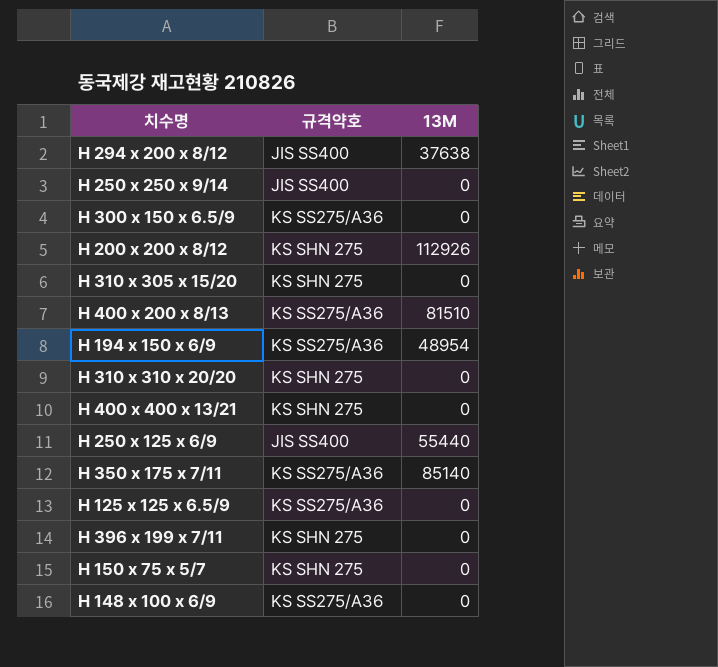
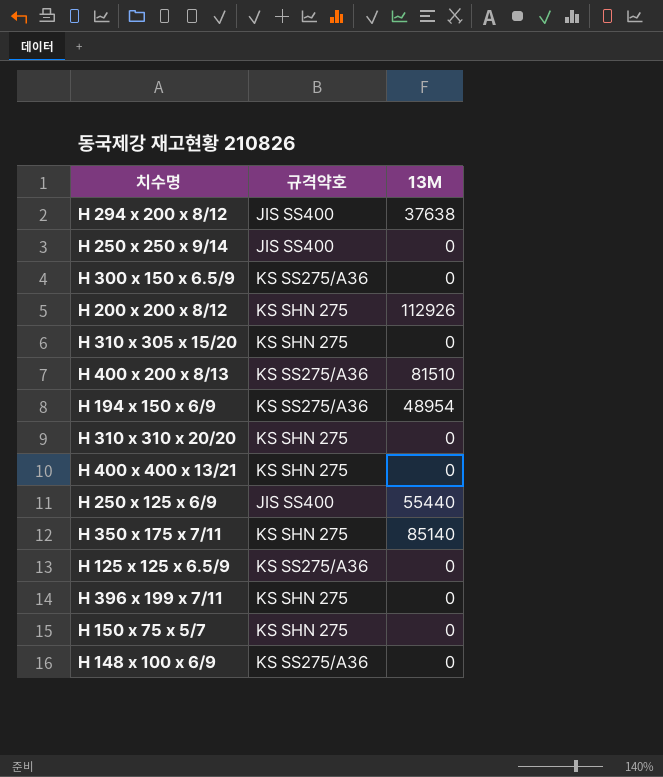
H 350 x 175 x 7/11 | 규격약호: KS SS275/A36 -> KS SHN 275

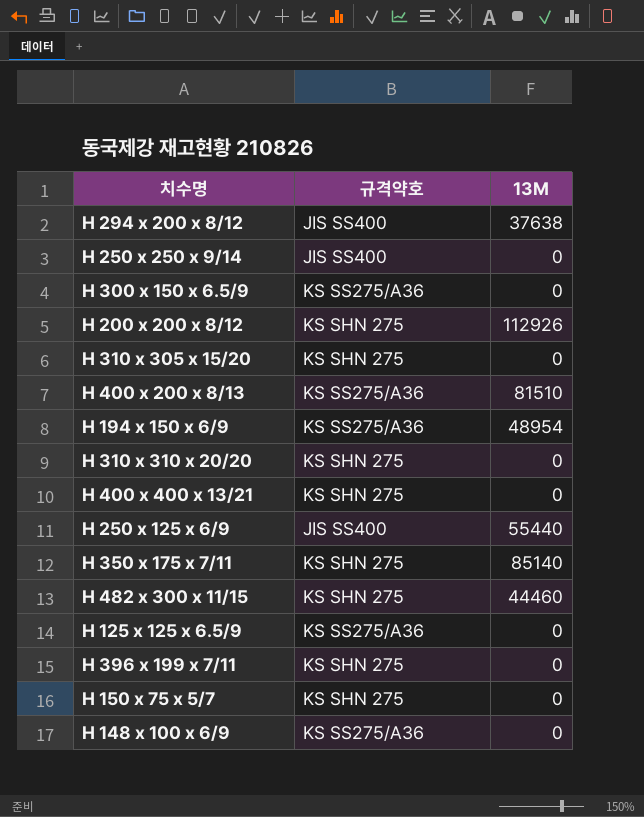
row H 482 x 300 x 11/15: none -> KS SHN 275 | 44460

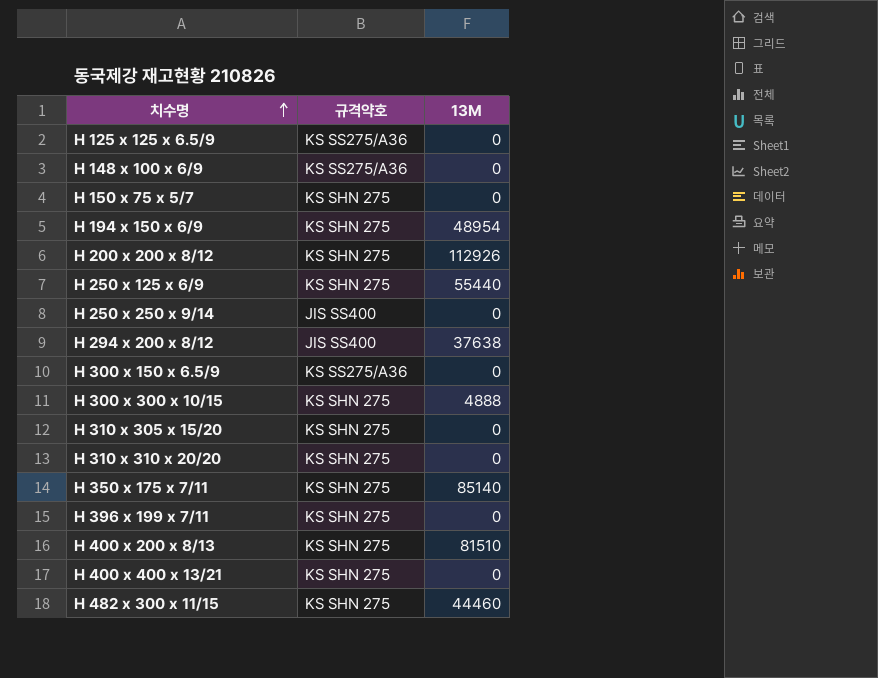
row order: none -> 치수명 ascending
H 194 x 150 x 6/9 | 규격약호: KS SS275/A36 -> KS SHN 275
H 250 x 125 x 6/9 | 규격약호: JIS SS400 -> KS SHN 275
row H 300 x 300 x 10/15: none -> KS SHN 275 | 4888
H 400 x 200 x 8/13 | 규격약호: KS SS275/A36 -> KS SHN 275

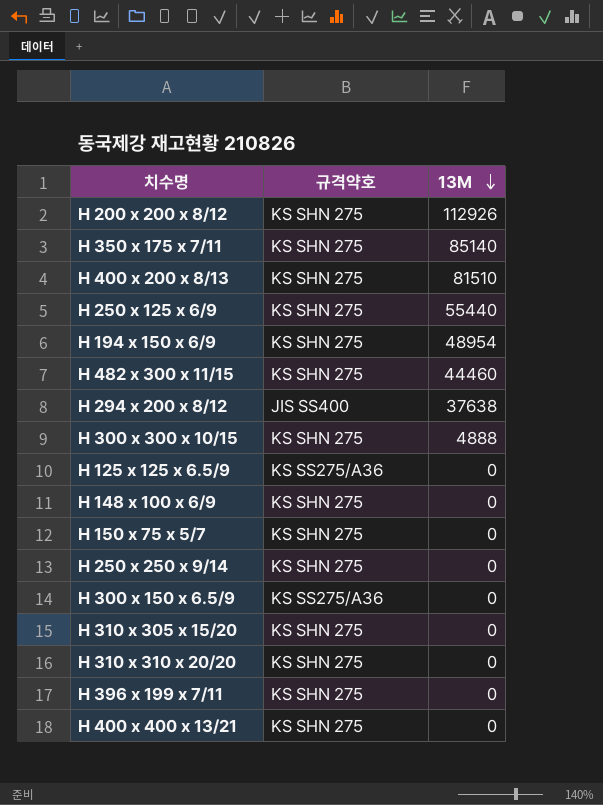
row order: 치수명 ascending -> 13M descending
H 148 x 100 x 6/9 | 규격약호: KS SS275/A36 -> KS SHN 275
H 250 x 250 x 9/14 | 규격약호: JIS SS400 -> KS SHN 275

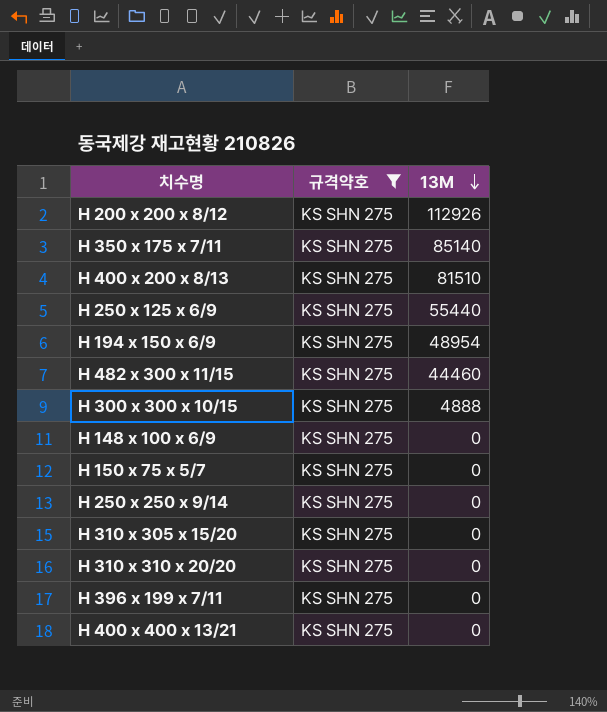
filter: none -> 규격약호 = KS SHN 275

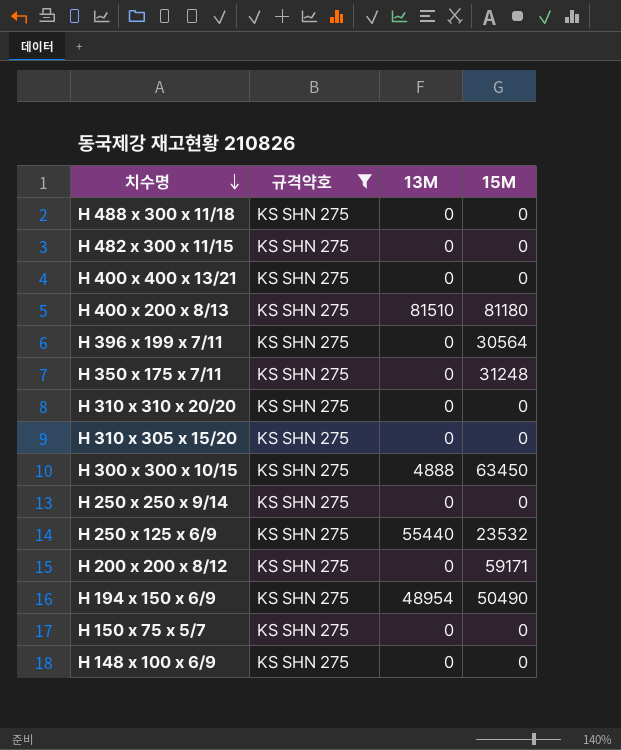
row order: 13M descending -> 치수명 descending
column 15M | position: none -> 4
row H 488 x 300 x 11/18: none -> KS SHN 275 | 0 | 0
H 482 x 300 x 11/15 | 13M: 44460 -> 0
H 350 x 175 x 7/11 | 13M: 85140 -> 0
H 200 x 200 x 8/12 | 13M: 112926 -> 0

